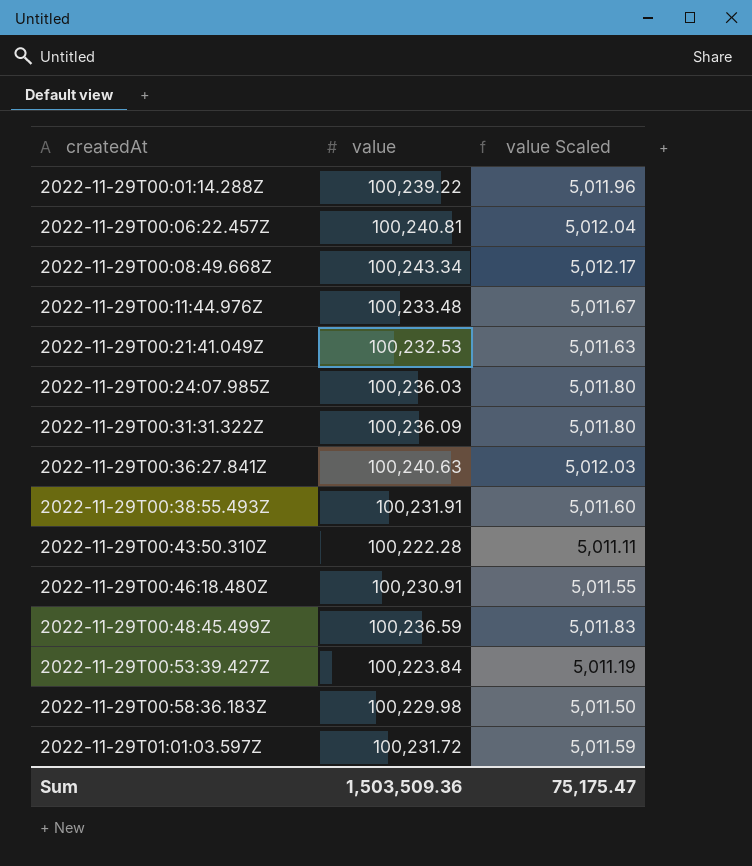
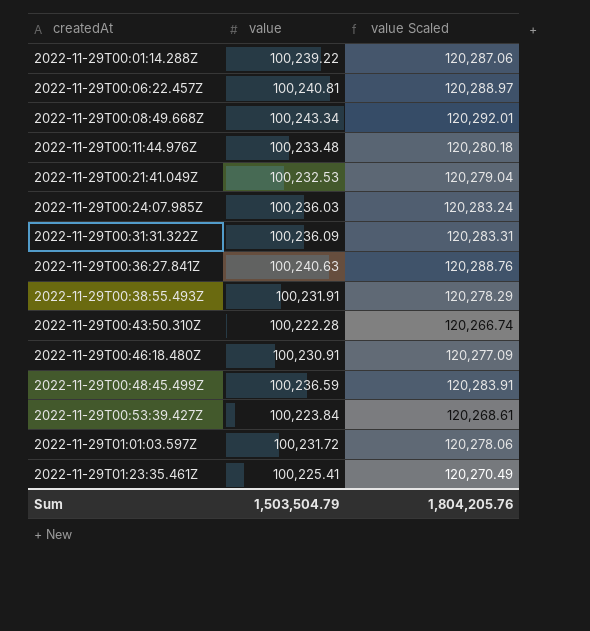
column value Scaled | formula: [value] * 0.05 -> [value] * 1.2
row 2022-11-29T00:58:36.183Z: 100,229.98 | 5,011.50 -> none
row 2022-11-29T01:23:35.461Z: none -> 100,225.41 | 120,270.49
Sum | value: 1,503,509.36 -> 1,503,504.79
Sum | value Scaled: 75,175.47 -> 1,804,205.76

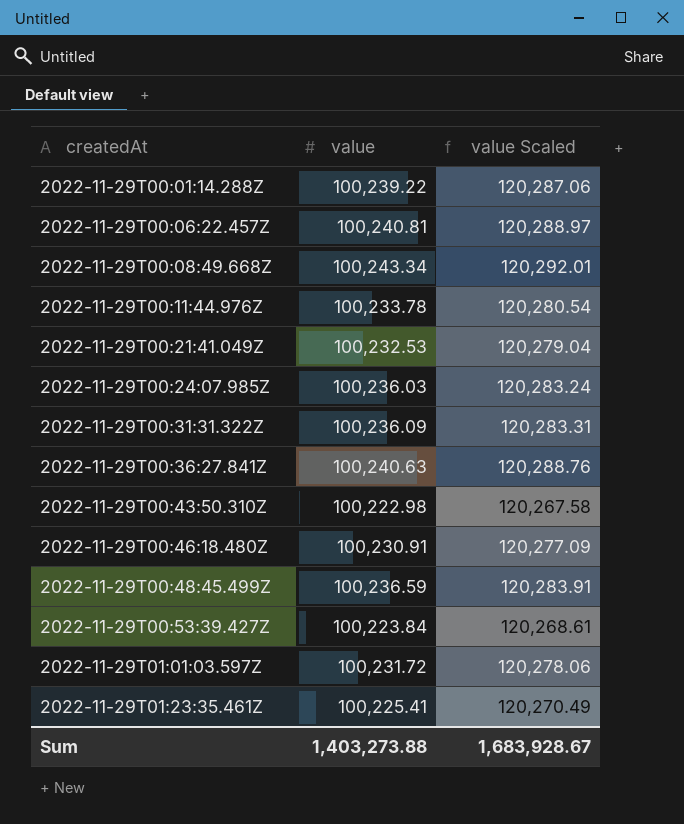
row 2022-11-29T00:38:55.493Z: 100,231.91 | 120,278.29 -> none
2022-11-29T00:11:44.976Z | value: 100,233.48 -> 100,233.78
2022-11-29T00:11:44.976Z | value Scaled: 120,280.18 -> 120,280.54
2022-11-29T00:43:50.310Z | value: 100,222.28 -> 100,222.98
2022-11-29T00:43:50.310Z | value Scaled: 120,266.74 -> 120,267.58
Sum | value: 1,503,504.79 -> 1,403,273.88
Sum | value Scaled: 1,804,205.76 -> 1,683,928.67

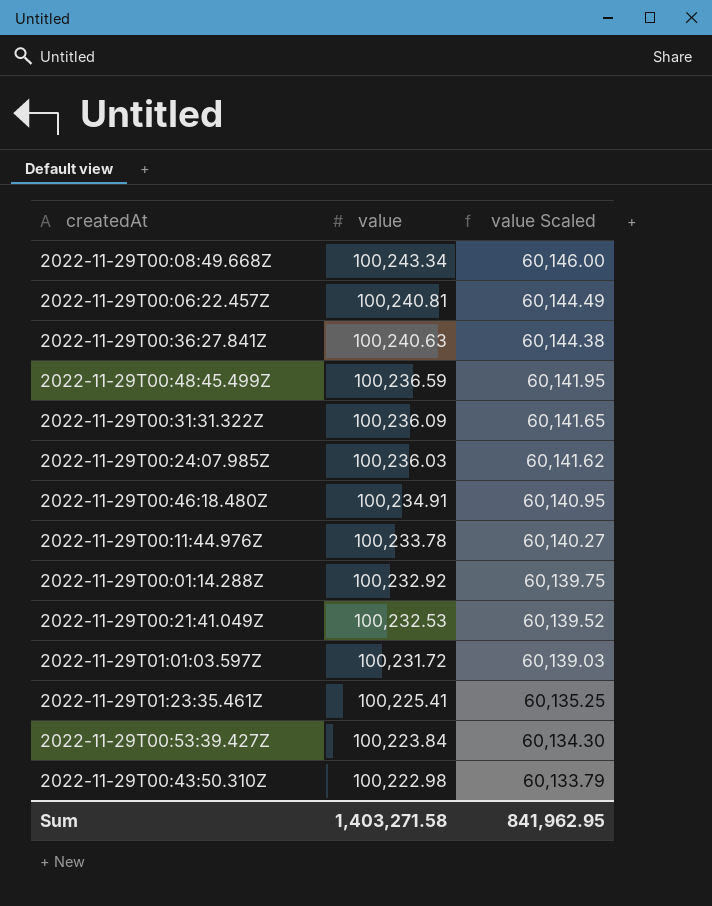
row order: createdAt ascending -> value descending
column value Scaled | formula: [value] * 1.2 -> [value] * 0.6
2022-11-29T00:46:18.480Z | value: 100,230.91 -> 100,234.91
2022-11-29T00:01:14.288Z | value: 100,239.22 -> 100,232.92
Sum | value: 1,403,273.88 -> 1,403,271.58
Sum | value Scaled: 1,683,928.67 -> 841,962.95

